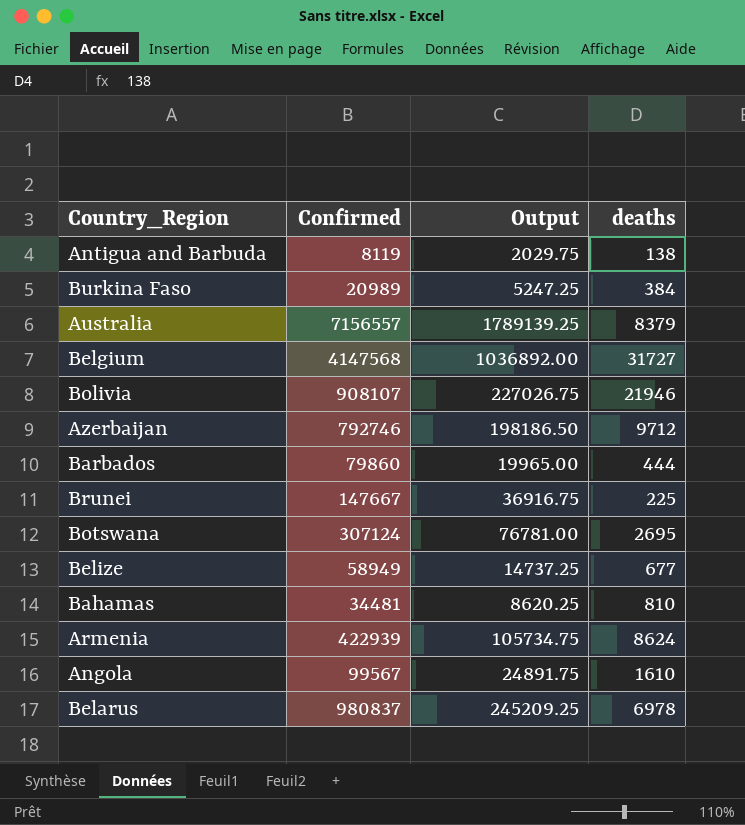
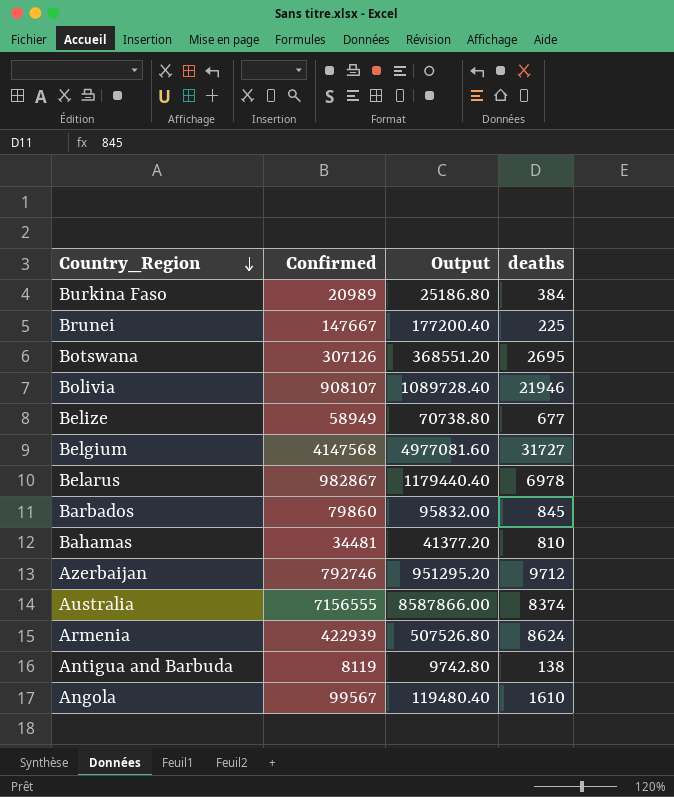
row order: none -> Country_Region descending
column Output | formula: [Confirmed] * 0.25 -> [Confirmed] * 1.2
Botswana | Confirmed: 307124 -> 307126
Belarus | Confirmed: 980837 -> 982867
Barbados | deaths: 444 -> 845
Australia | Confirmed: 7156557 -> 7156555
Australia | deaths: 8379 -> 8374

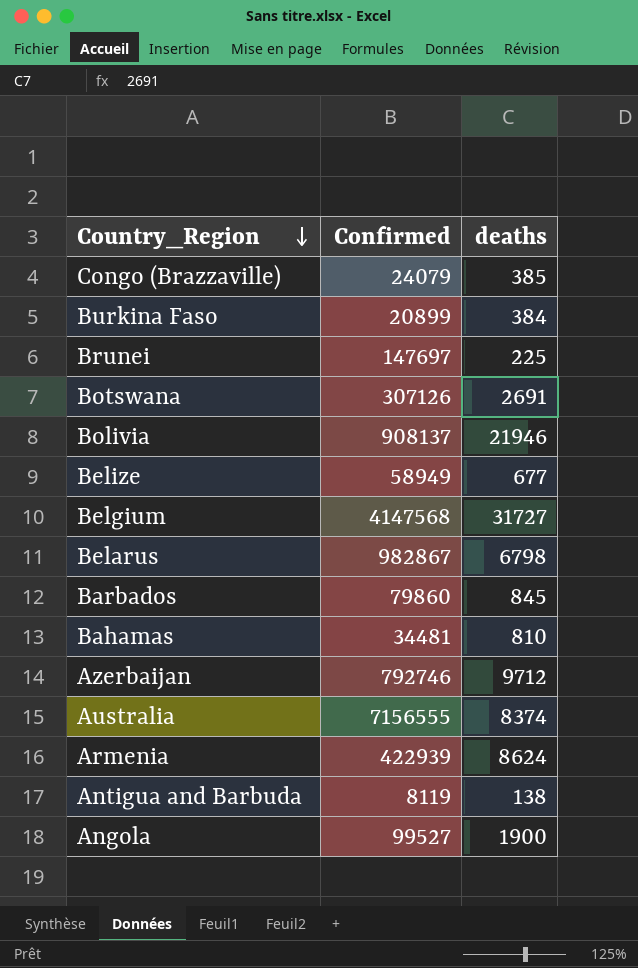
column Output | formula: [Confirmed] * 1.2 -> none
row Congo (Brazzaville): none -> 24079 | 385
Burkina Faso | Confirmed: 20989 -> 20899
Brunei | Confirmed: 147667 -> 147697
Botswana | deaths: 2695 -> 2691
Bolivia | Confirmed: 908107 -> 908137
Belarus | deaths: 6978 -> 6798
Angola | Confirmed: 99567 -> 99527
Angola | deaths: 1610 -> 1900

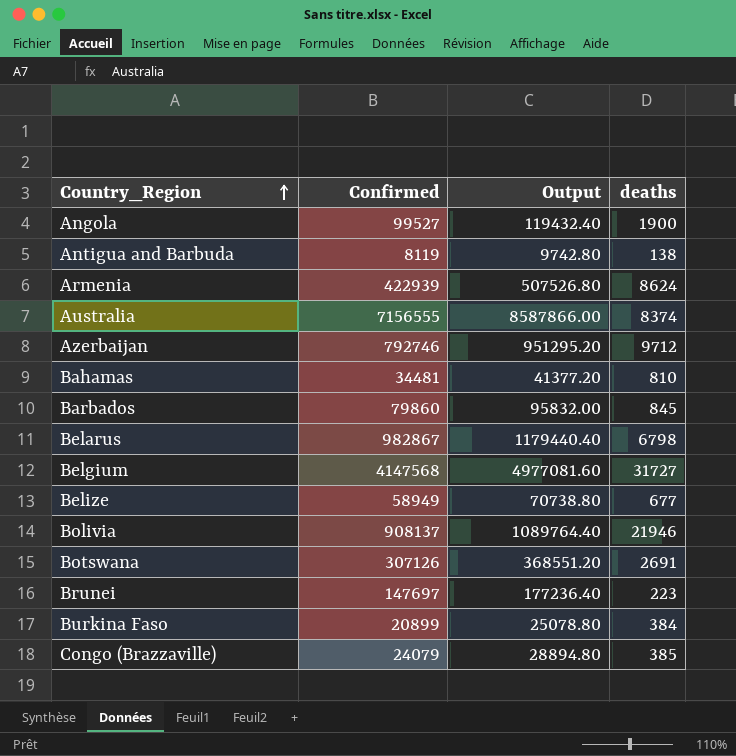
row order: Country_Region descending -> Country_Region ascending
column Output | formula: none -> [Confirmed] * 1.2
Brunei | deaths: 225 -> 223

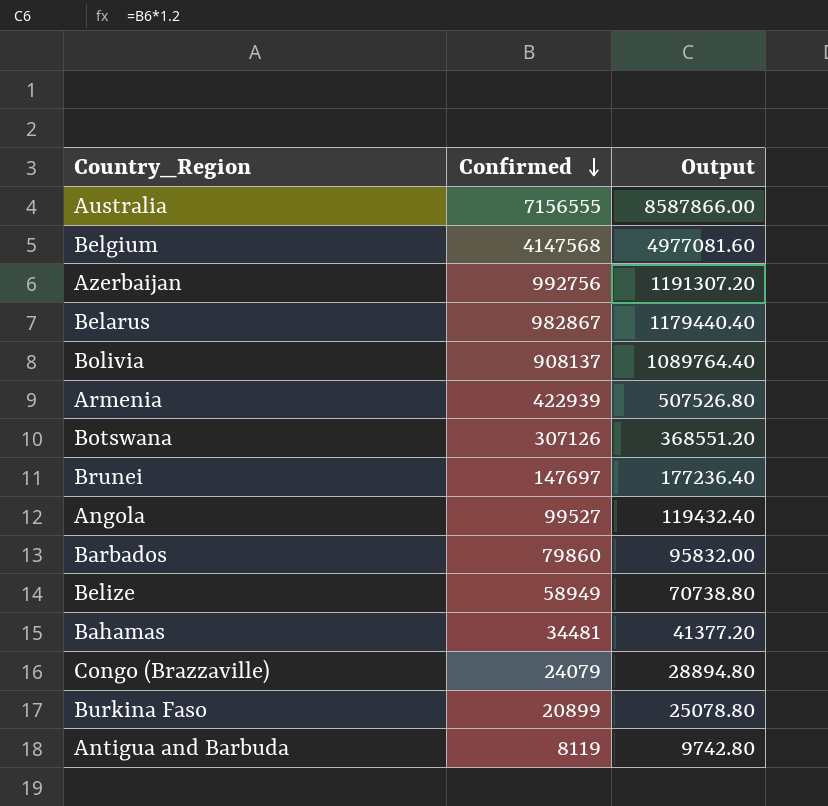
row order: Country_Region ascending -> Confirmed descending
column deaths | position: 4 -> none
Azerbaijan | Confirmed: 792746 -> 992756
Azerbaijan | Output: 951295.20 -> 1191307.20

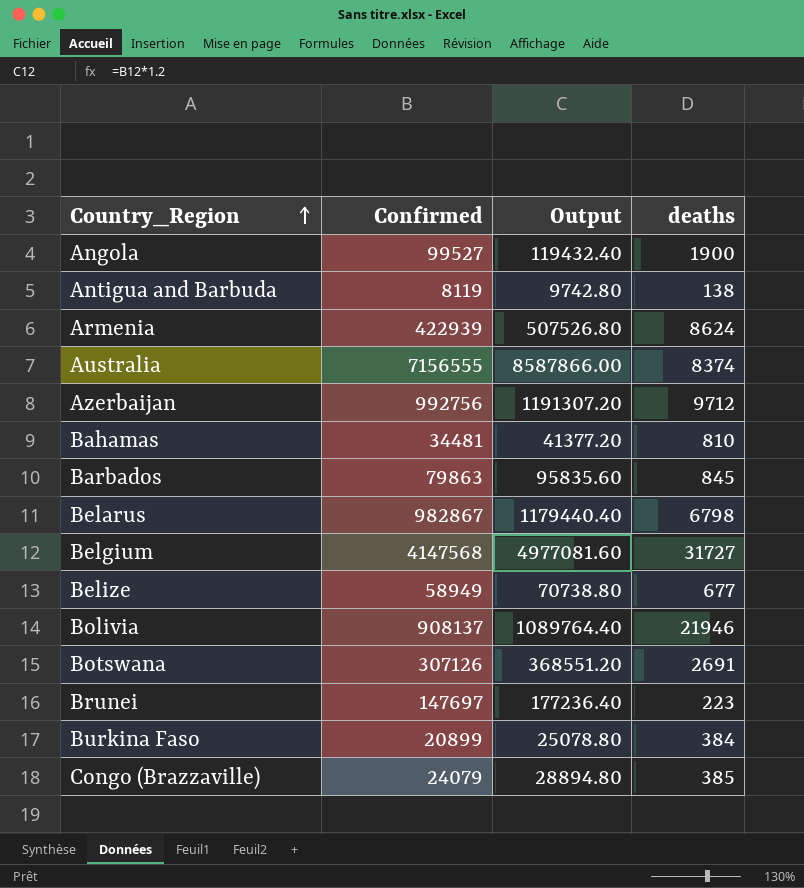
row order: Confirmed descending -> Country_Region ascending
column deaths | position: none -> 4
Barbados | Confirmed: 79860 -> 79863
Barbados | Output: 95832.00 -> 95835.60

